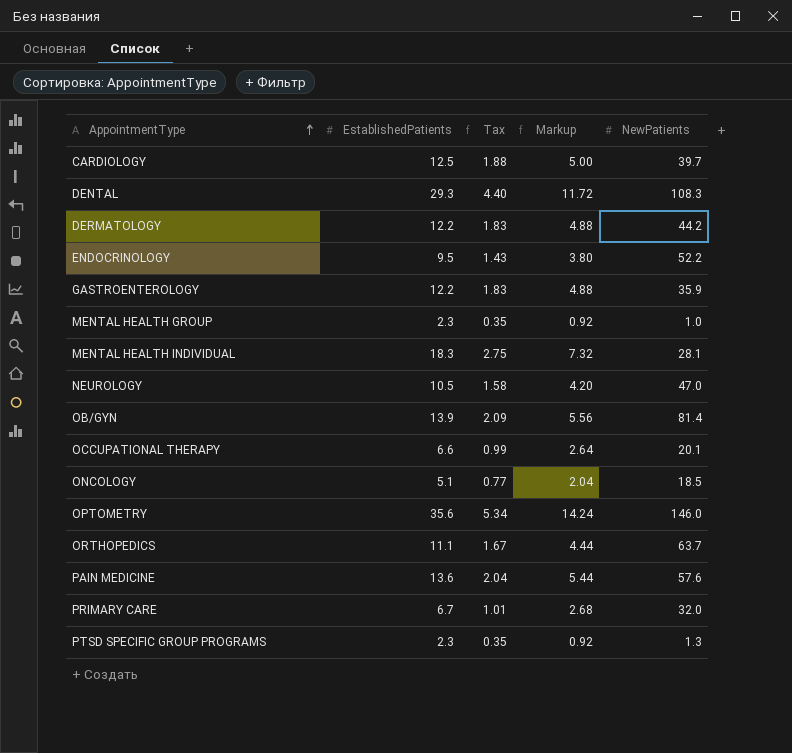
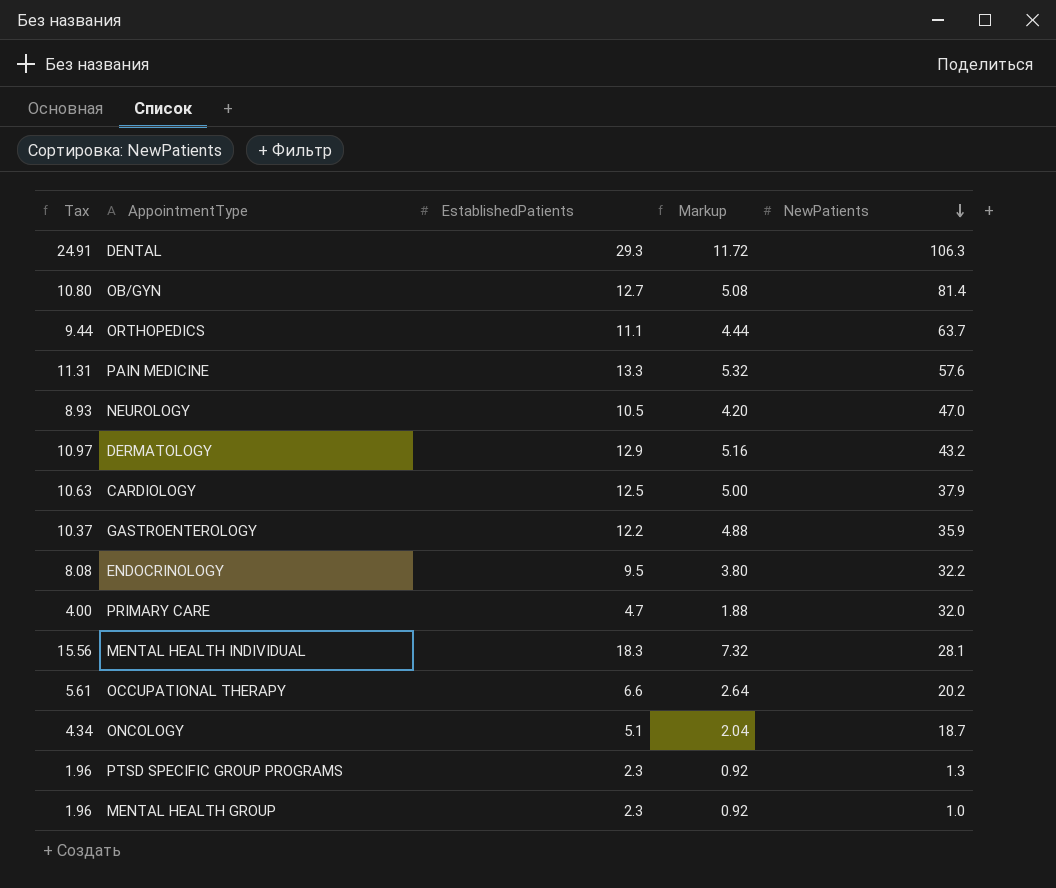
row order: AppointmentType ascending -> NewPatients descending
column Tax | formula: [EstablishedPatients] * 0.15 -> [EstablishedPatients] * 0.85
column Tax | position: 3 -> 1
row OPTOMETRY: 35.6 | 5.34 | 14.24 | 146.0 -> none
DENTAL | NewPatients: 108.3 -> 106.3
OB/GYN | EstablishedPatients: 13.9 -> 12.7
OB/GYN | Markup: 5.56 -> 5.08
PAIN MEDICINE | EstablishedPatients: 13.6 -> 13.3
PAIN MEDICINE | Markup: 5.44 -> 5.32
DERMATOLOGY | EstablishedPatients: 12.2 -> 12.9
DERMATOLOGY | Markup: 4.88 -> 5.16
DERMATOLOGY | NewPatients: 44.2 -> 43.2
CARDIOLOGY | NewPatients: 39.7 -> 37.9
ENDOCRINOLOGY | NewPatients: 52.2 -> 32.2
PRIMARY CARE | EstablishedPatients: 6.7 -> 4.7
PRIMARY CARE | Markup: 2.68 -> 1.88
OCCUPATIONAL THERAPY | NewPatients: 20.1 -> 20.2
ONCOLOGY | NewPatients: 18.5 -> 18.7

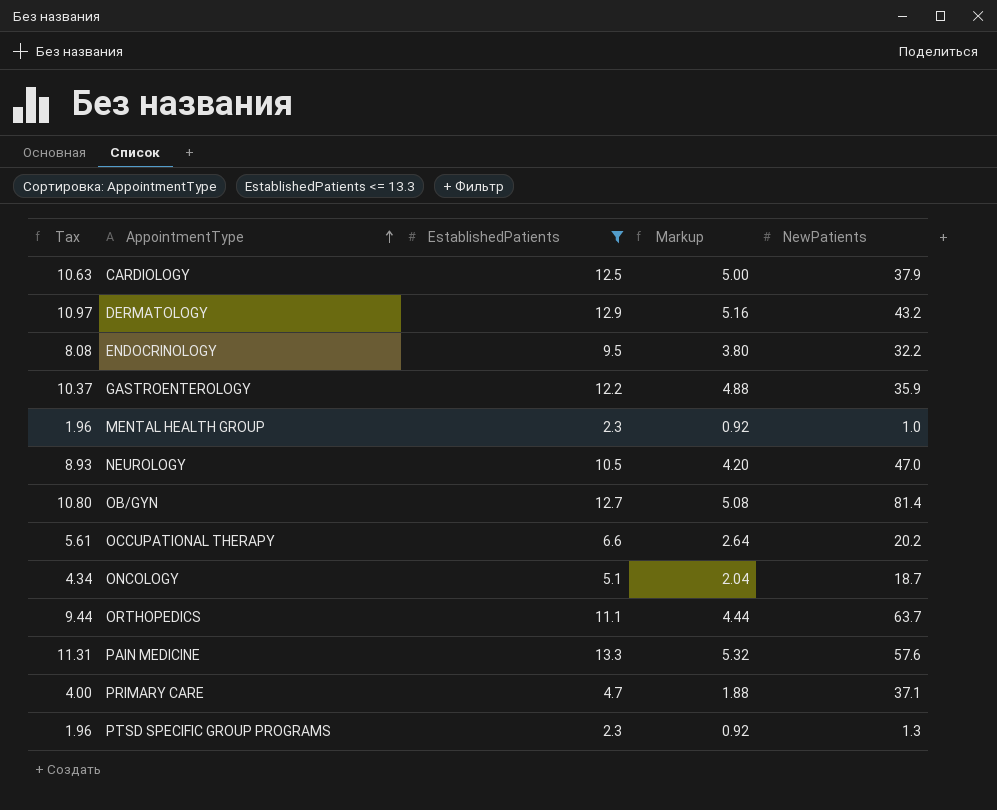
filter: none -> EstablishedPatients <= 13.3
row order: NewPatients descending -> AppointmentType ascending
PRIMARY CARE | NewPatients: 32.0 -> 37.1

